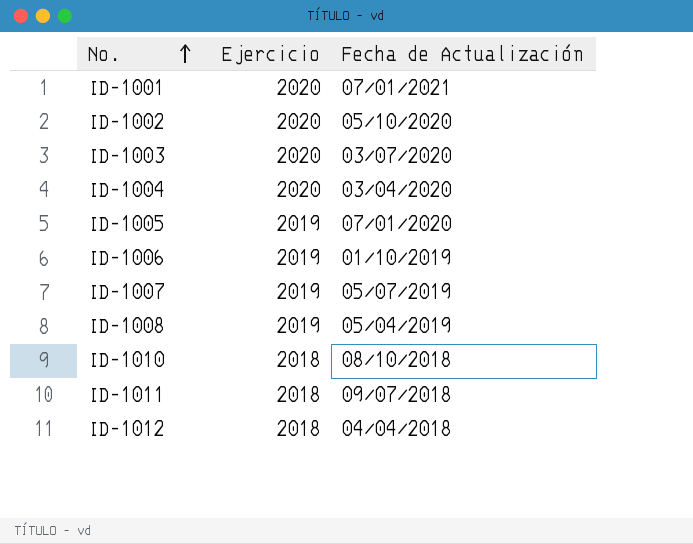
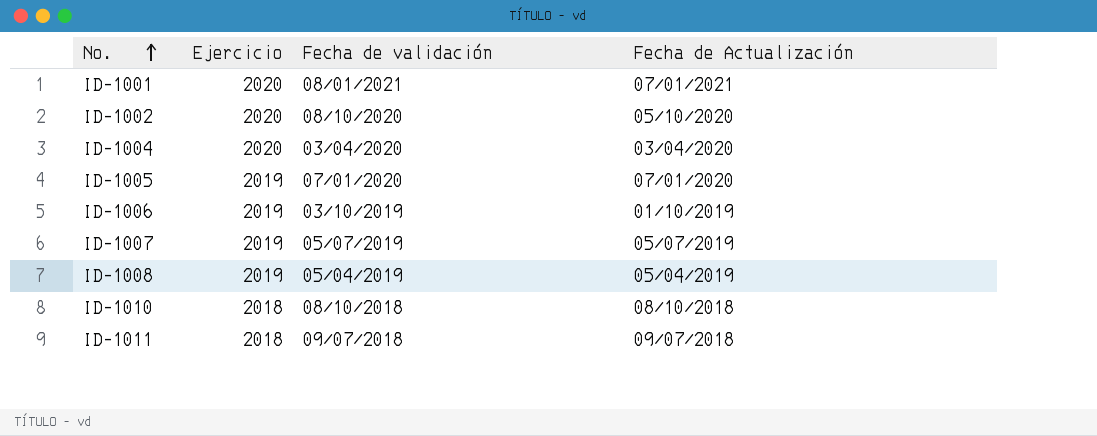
column Fecha de validación | position: none -> 3
row ID-1003: 2020 | 03/07/2020 -> none
row ID-1012: 2018 | 04/04/2018 -> none

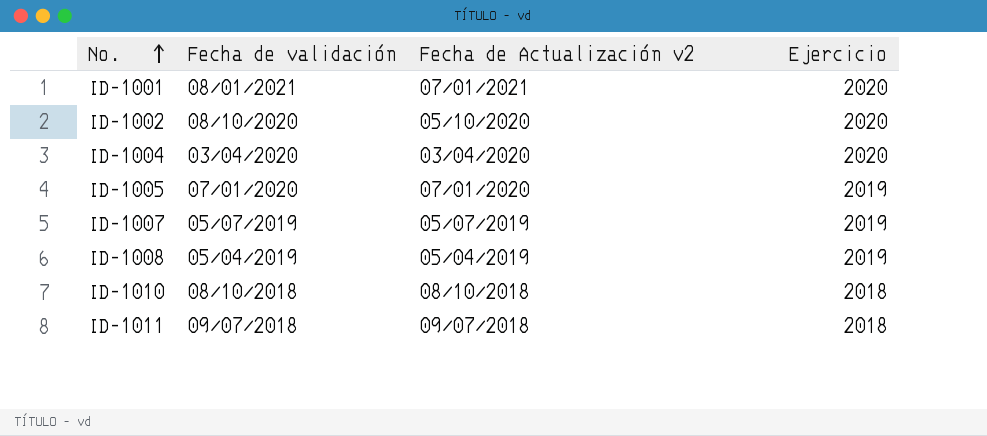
column name: Fecha de Actualización -> Fecha de Actualización v2
column Ejercicio | position: 2 -> 4
row ID-1006: 2019 | 03/10/2019 | 01/10/2019 -> none

